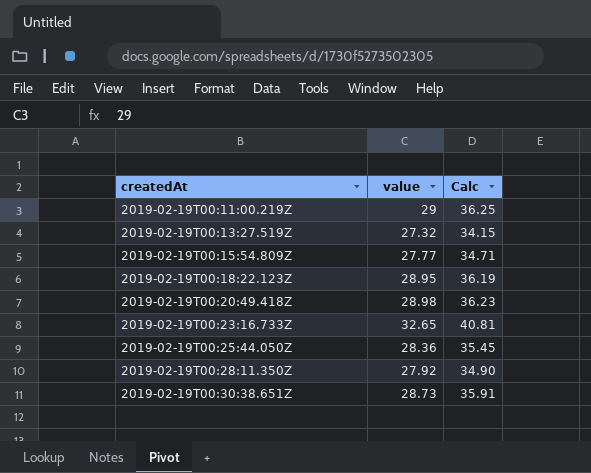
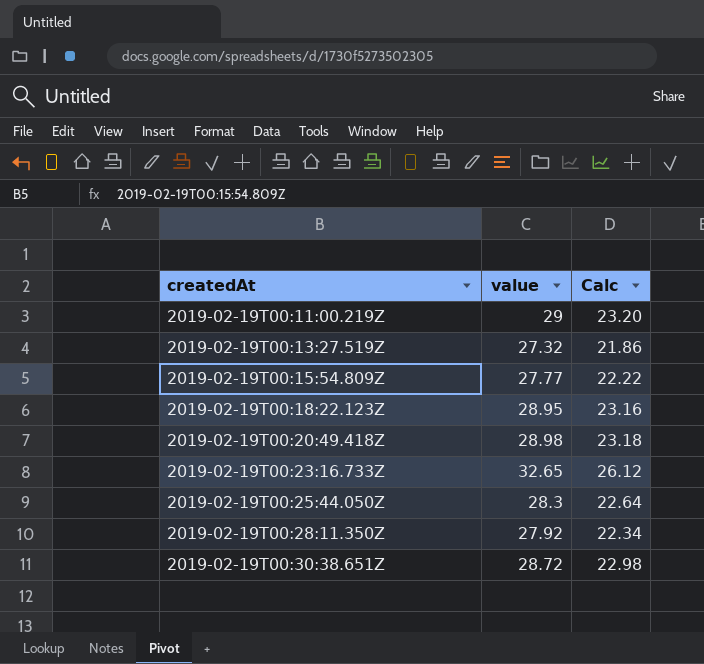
column Calc | formula: [value] * 1.25 -> [value] * 0.8
2019-02-19T00:25:44.050Z | value: 28.36 -> 28.3
2019-02-19T00:30:38.651Z | value: 28.73 -> 28.72

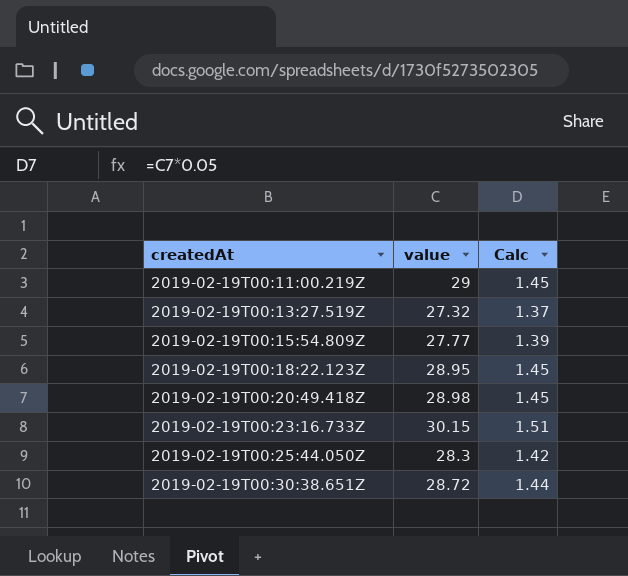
column Calc | formula: [value] * 0.8 -> [value] * 0.05
row 2019-02-19T00:28:11.350Z: 27.92 | 22.34 -> none
2019-02-19T00:23:16.733Z | value: 32.65 -> 30.15

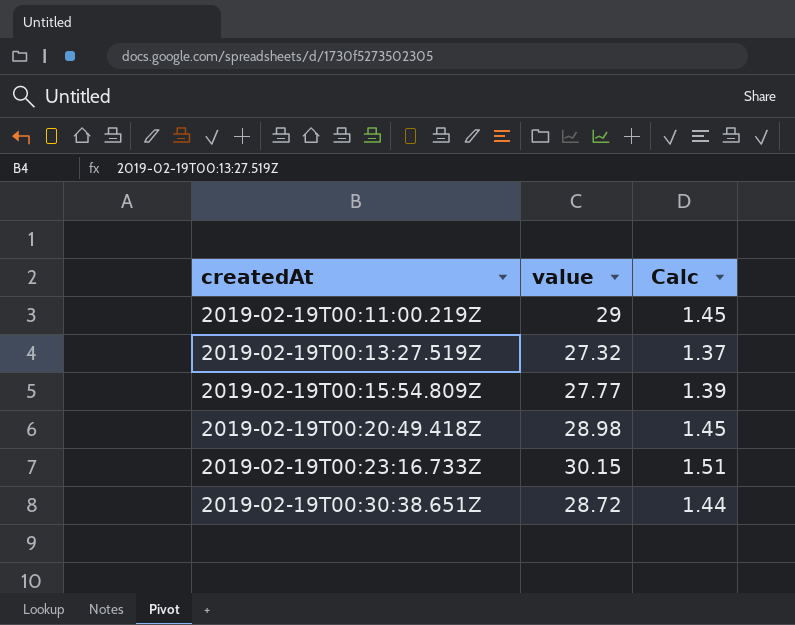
row 2019-02-19T00:18:22.123Z: 28.95 | 1.45 -> none
row 2019-02-19T00:25:44.050Z: 28.3 | 1.42 -> none

